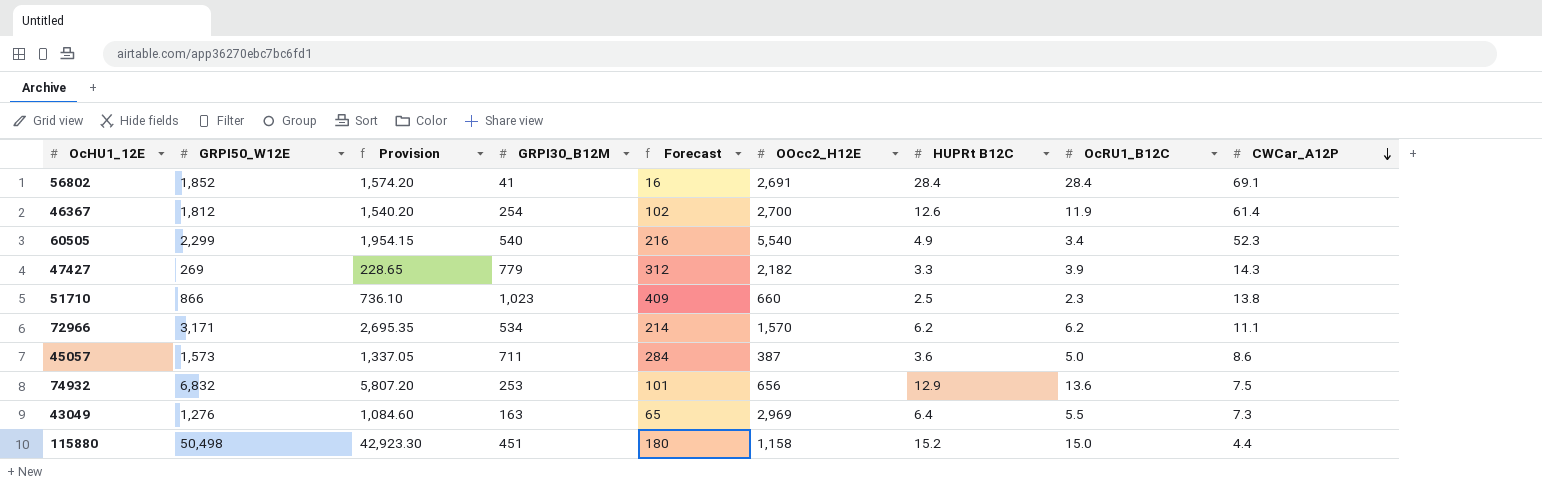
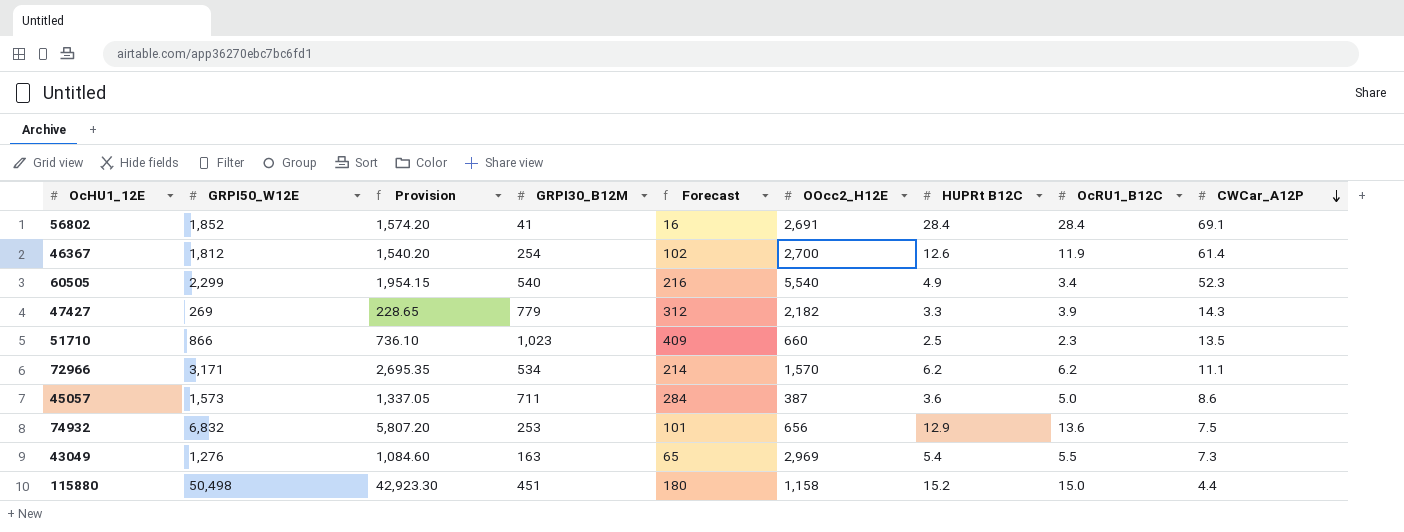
51710 | CWCar_A12P: 13.8 -> 13.5
43049 | HUPRt B12C: 6.4 -> 5.4

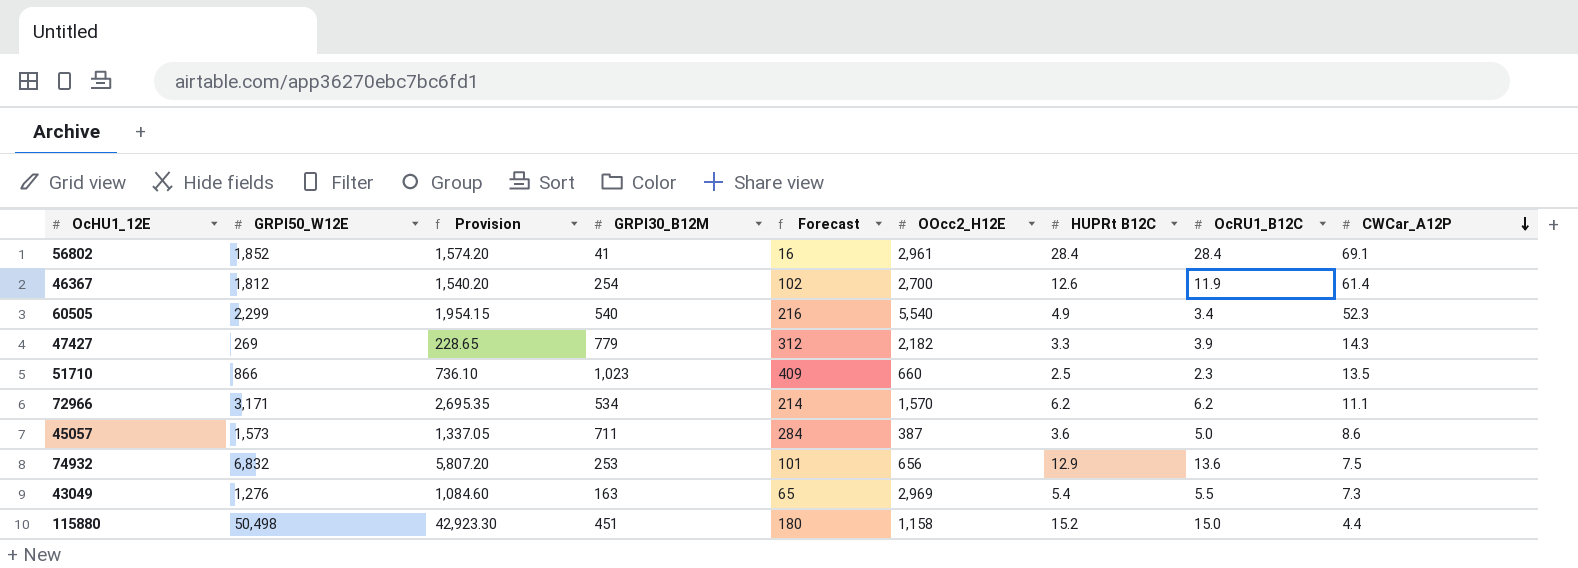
56802 | OOcc2_H12E: 2,691 -> 2,961

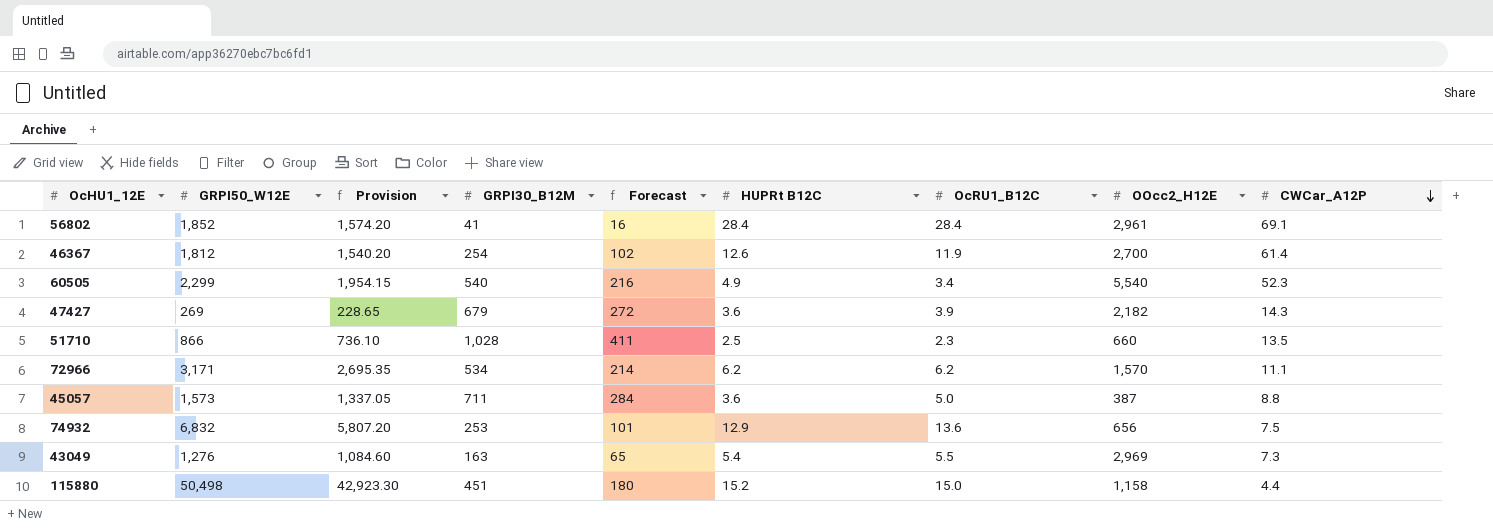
column OOcc2_H12E | position: 6 -> 8
47427 | GRPI30_B12M: 779 -> 679
47427 | Forecast: 312 -> 272
47427 | HUPRt B12C: 3.3 -> 3.6
51710 | GRPI30_B12M: 1,023 -> 1,028
51710 | Forecast: 409 -> 411
45057 | CWCar_A12P: 8.6 -> 8.8

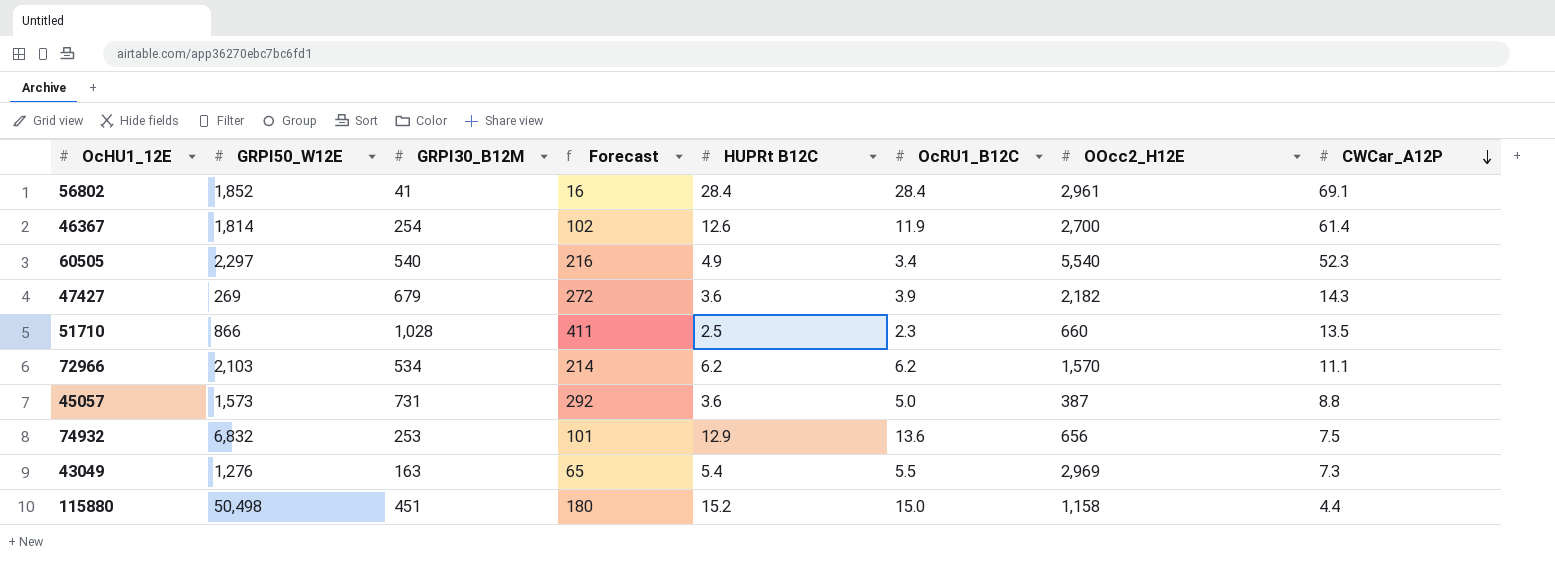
column Provision | formula: [GRPI50_W12E] * 0.85 -> none
46367 | GRPI50_W12E: 1,812 -> 1,814
60505 | GRPI50_W12E: 2,299 -> 2,297
72966 | GRPI50_W12E: 3,171 -> 2,103
45057 | GRPI30_B12M: 711 -> 731
45057 | Forecast: 284 -> 292

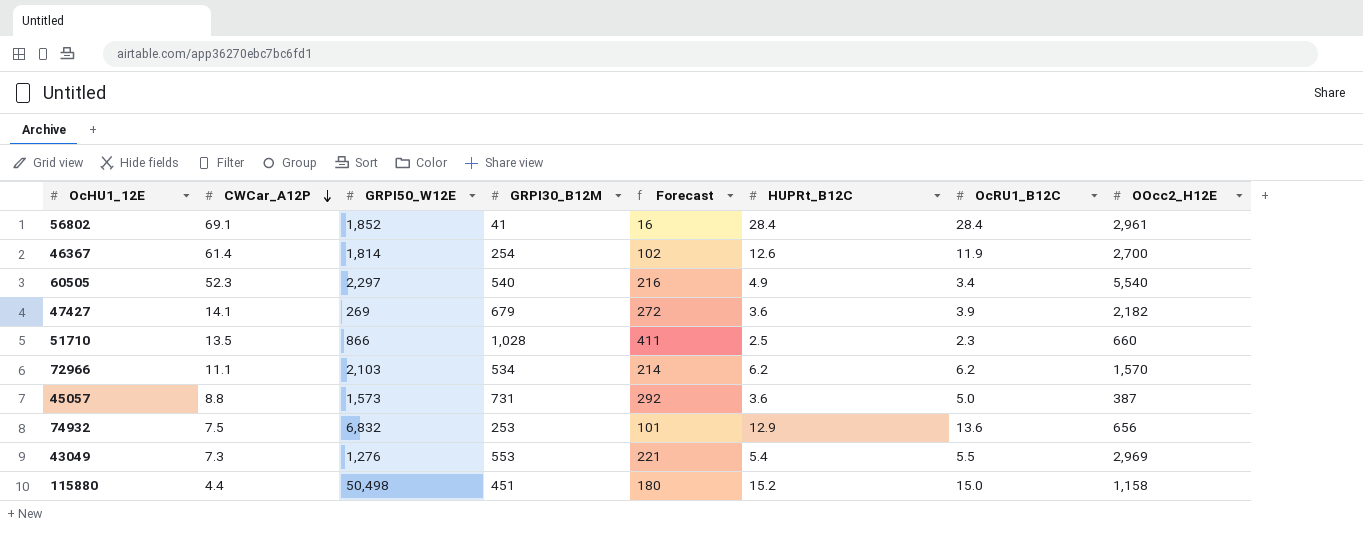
column CWCar_A12P | position: 8 -> 2
column name: HUPRt B12C -> HUPRt_B12C
47427 | CWCar_A12P: 14.3 -> 14.1
43049 | GRPI30_B12M: 163 -> 553
43049 | Forecast: 65 -> 221

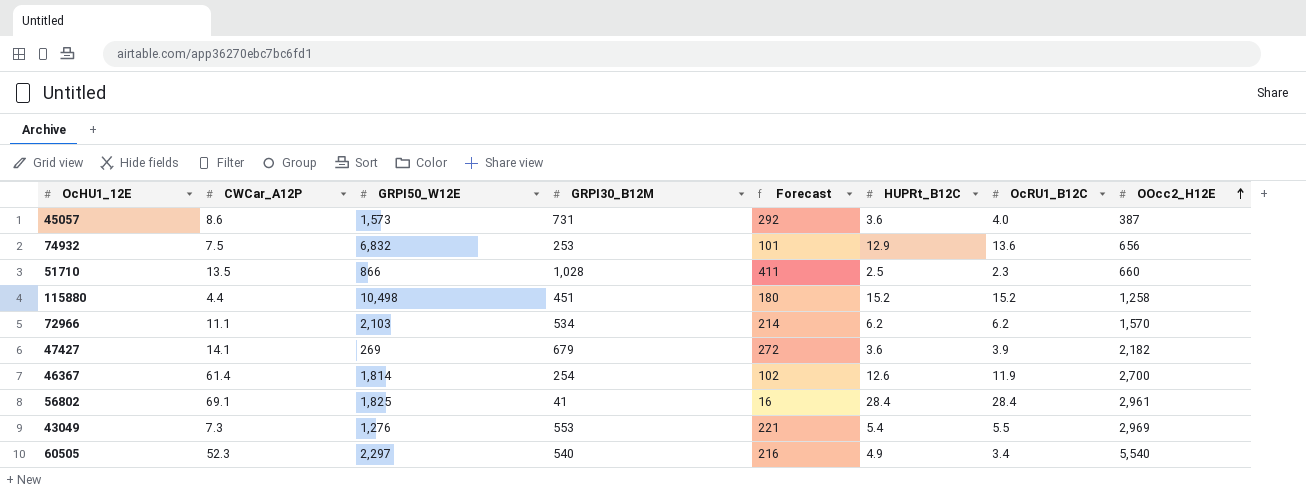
row order: CWCar_A12P descending -> OOcc2_H12E ascending
45057 | CWCar_A12P: 8.8 -> 8.6
45057 | OcRU1_B12C: 5.0 -> 4.0
115880 | GRPI50_W12E: 50,498 -> 10,498
115880 | OcRU1_B12C: 15.0 -> 15.2
115880 | OOcc2_H12E: 1,158 -> 1,258
56802 | GRPI50_W12E: 1,852 -> 1,825

